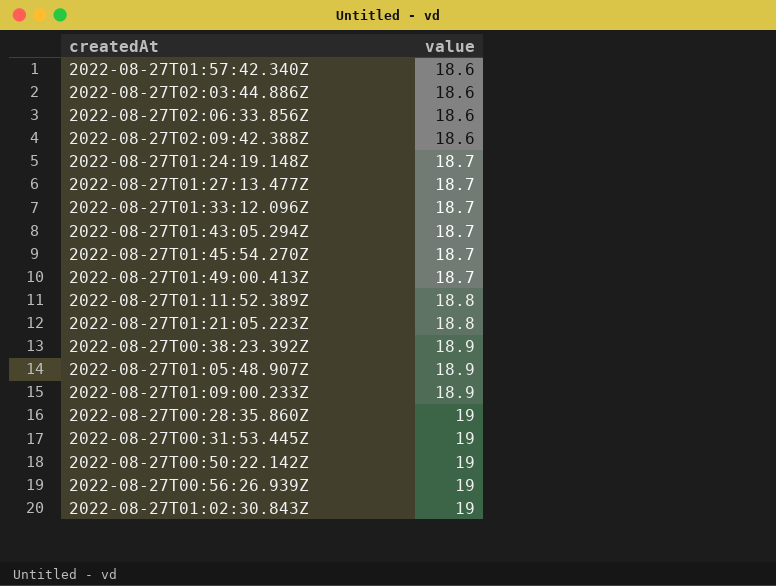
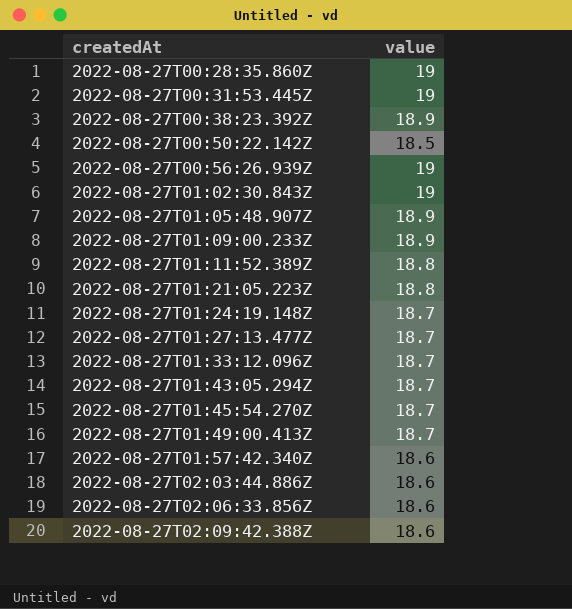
row order: value ascending -> createdAt ascending
2022-08-27T00:50:22.142Z | value: 19 -> 18.5

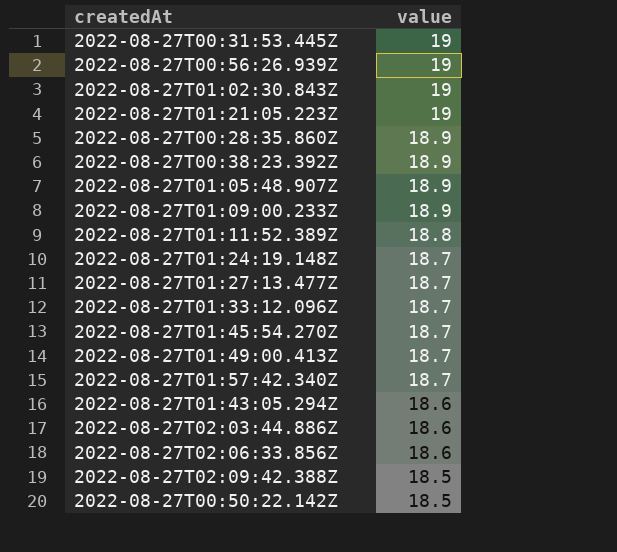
row order: createdAt ascending -> value descending
2022-08-27T01:21:05.223Z | value: 18.8 -> 19
2022-08-27T00:28:35.860Z | value: 19 -> 18.9
2022-08-27T01:57:42.340Z | value: 18.6 -> 18.7
2022-08-27T01:43:05.294Z | value: 18.7 -> 18.6
2022-08-27T02:09:42.388Z | value: 18.6 -> 18.5

